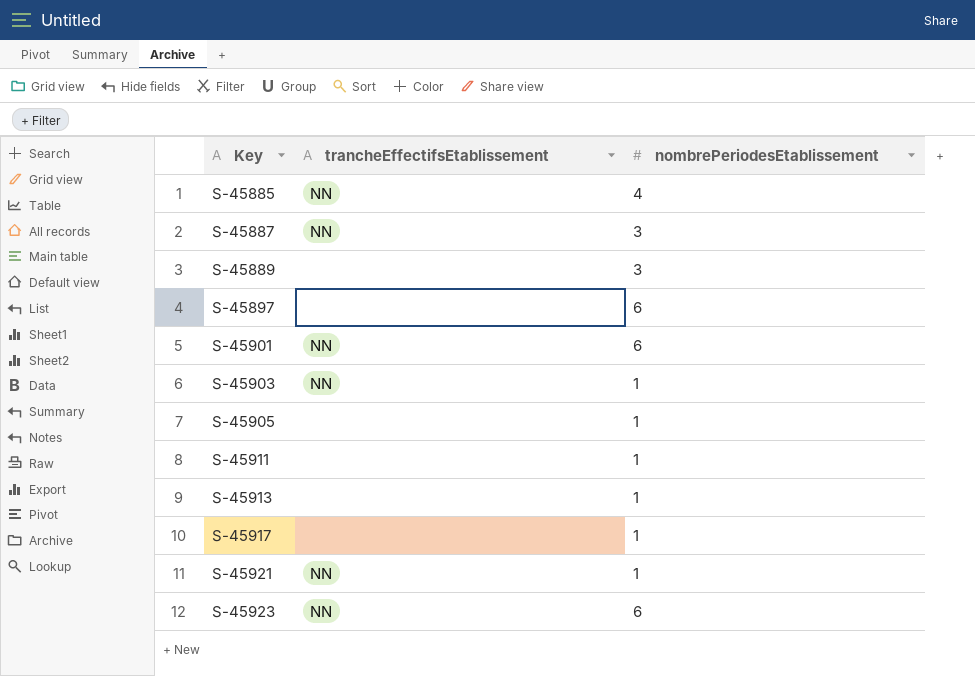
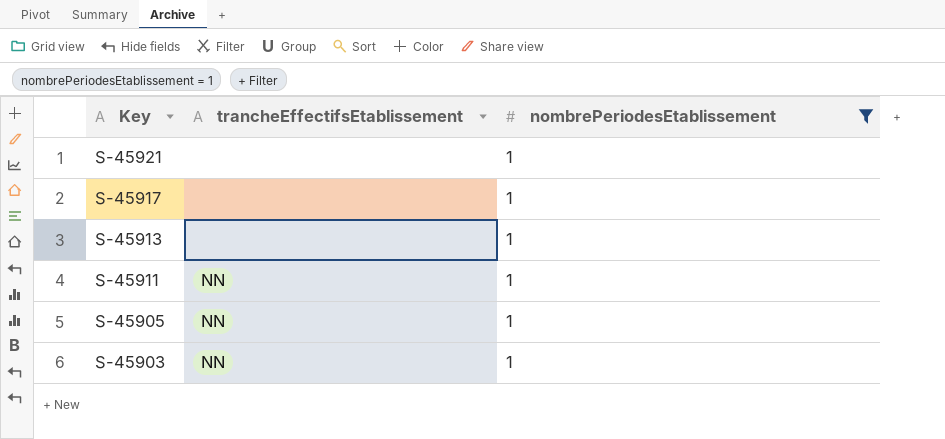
filter: none -> nombrePeriodesEtablissement = 1
row order: Key ascending -> Key descending
S-45921 | trancheEffectifsEtablissement: NN -> none
S-45911 | trancheEffectifsEtablissement: none -> NN
S-45905 | trancheEffectifsEtablissement: none -> NN

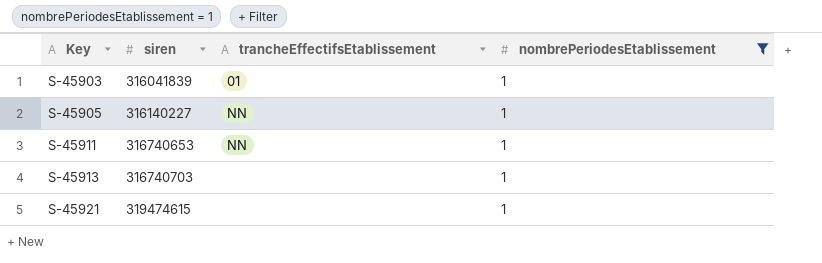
row order: Key descending -> Key ascending
column siren | position: none -> 2
row S-45917: none | 1 -> none
S-45903 | trancheEffectifsEtablissement: NN -> 01

